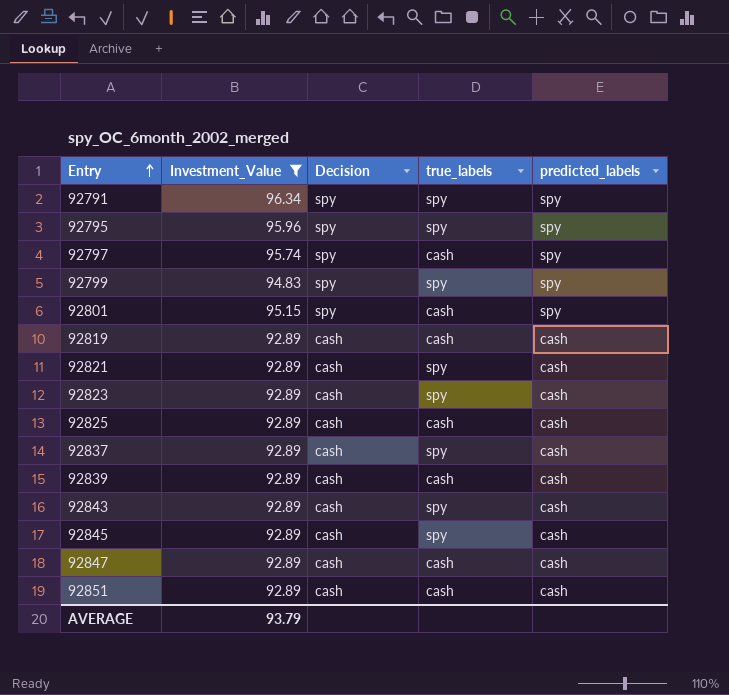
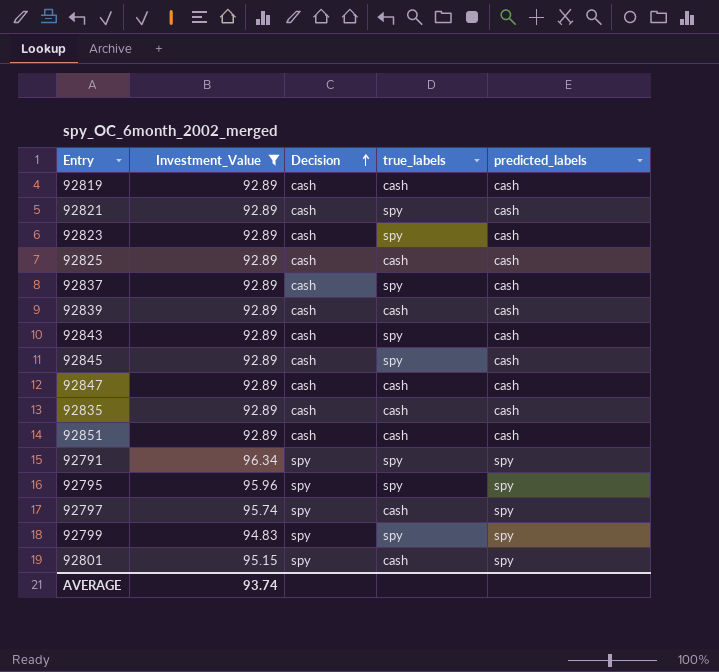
row order: Entry ascending -> Decision ascending
row 92835: none -> 92.89 | cash | cash | cash
AVERAGE | Investment_Value: 93.79 -> 93.74

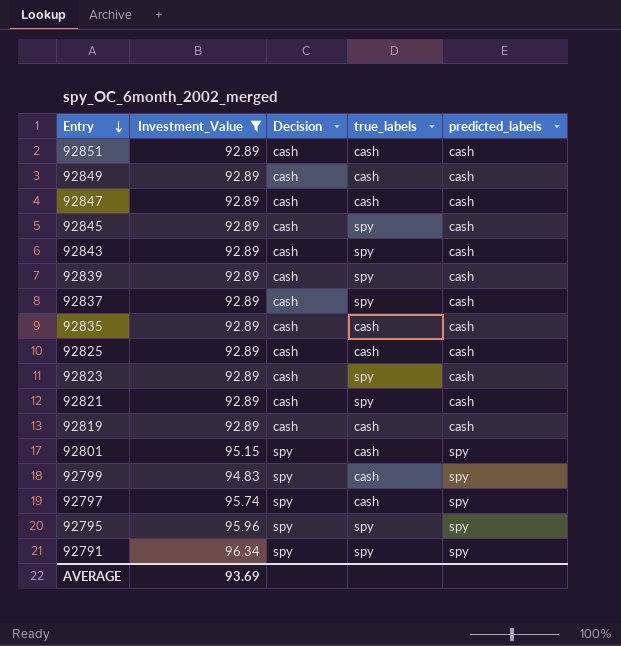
row order: Decision ascending -> Entry descending
row 92849: none -> 92.89 | cash | cash | cash
92839 | true_labels: cash -> spy
92799 | true_labels: spy -> cash
AVERAGE | Investment_Value: 93.74 -> 93.69

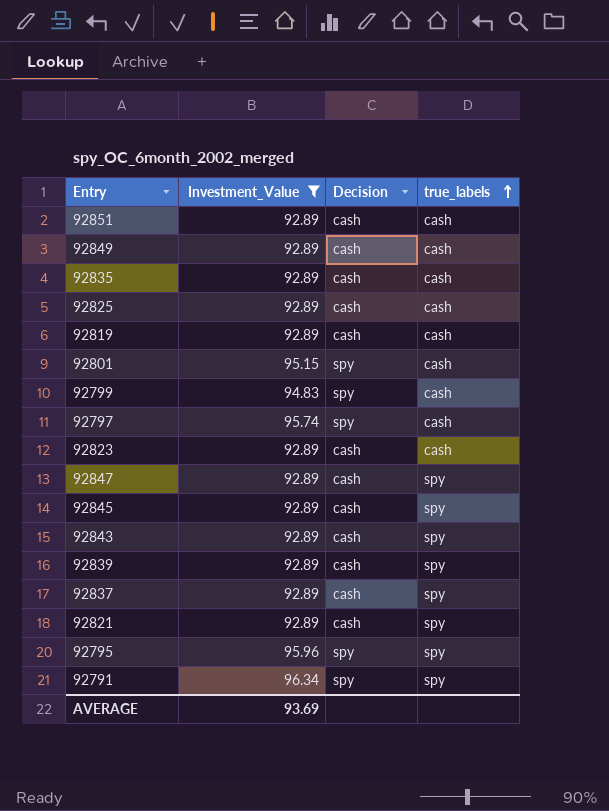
row order: Entry descending -> true_labels ascending
column predicted_labels | position: 5 -> none
92823 | true_labels: spy -> cash
92847 | true_labels: cash -> spy

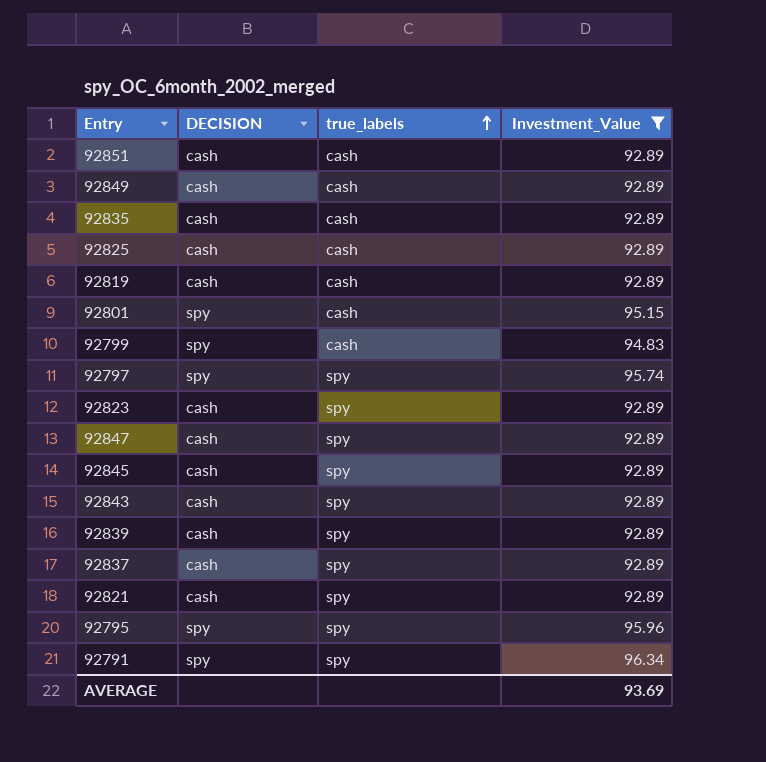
column name: Decision -> DECISION
column Investment_Value | position: 2 -> 4
92797 | true_labels: cash -> spy
92823 | true_labels: cash -> spy

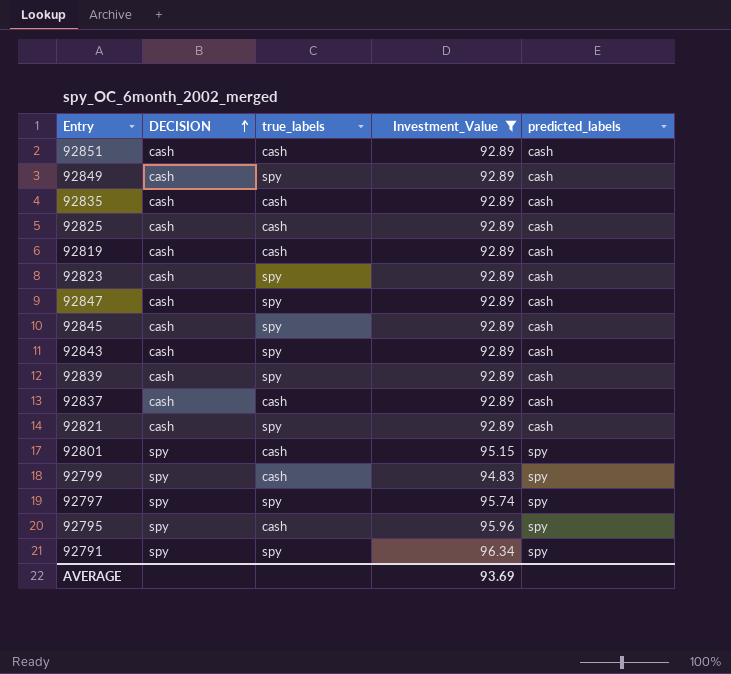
row order: true_labels ascending -> DECISION ascending
column predicted_labels | position: none -> 5
92849 | true_labels: cash -> spy
92837 | true_labels: spy -> cash
92795 | true_labels: spy -> cash

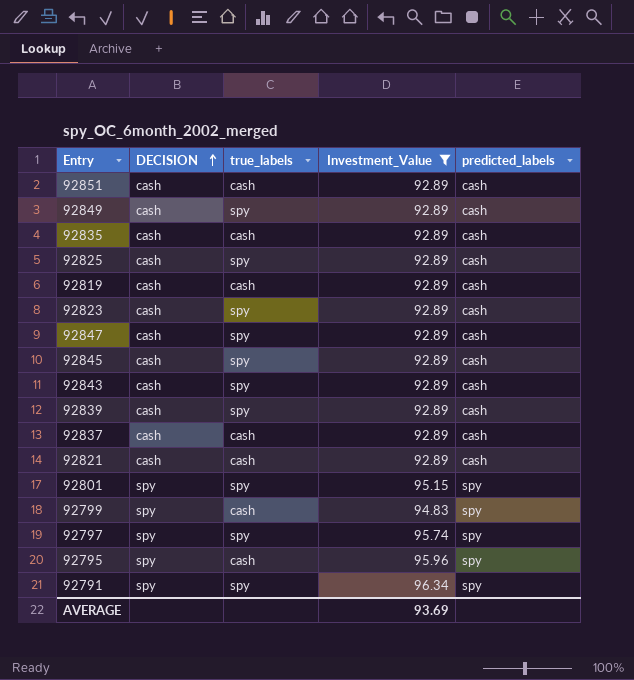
92825 | true_labels: cash -> spy
92821 | true_labels: spy -> cash
92801 | true_labels: cash -> spy

